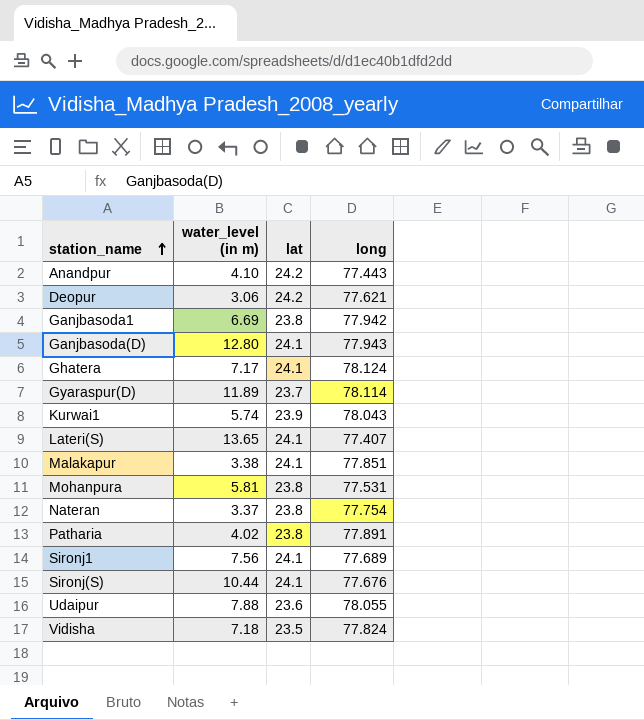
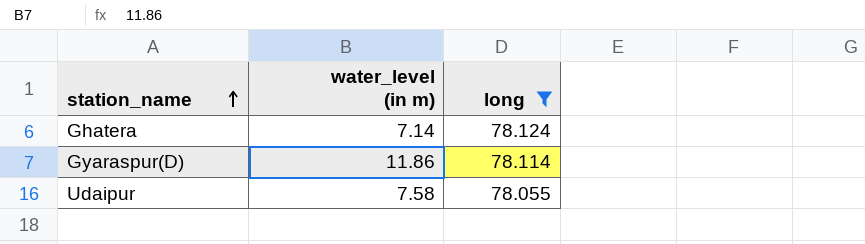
filter: none -> long >= 78.055
column lat | position: 3 -> none
Ghatera | water_level (in m): 7.17 -> 7.14
Gyaraspur(D) | water_level (in m): 11.89 -> 11.86
Udaipur | water_level (in m): 7.88 -> 7.58

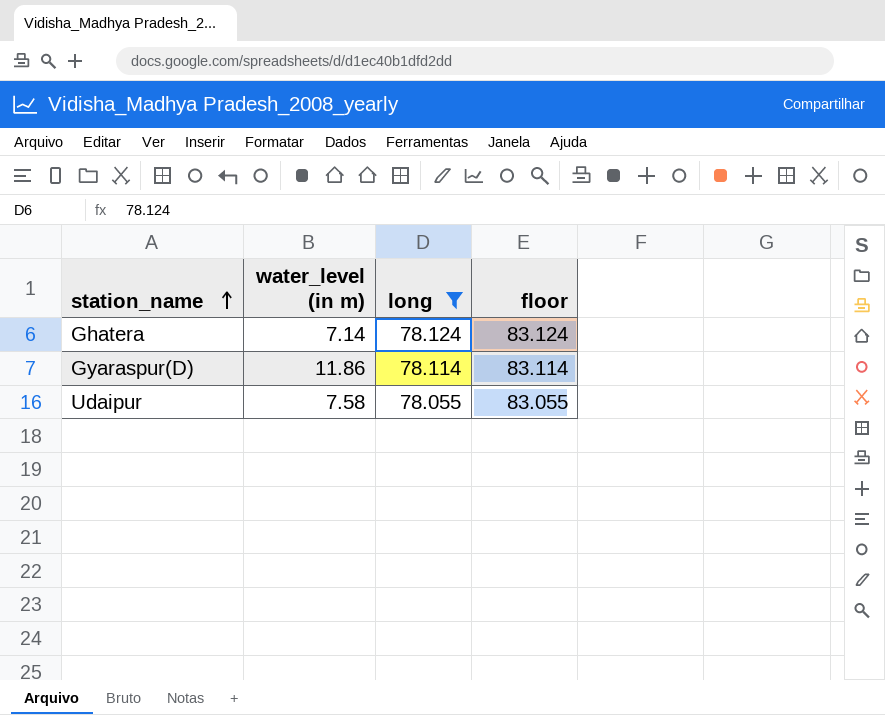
column floor | formula: none -> [long] + 5

